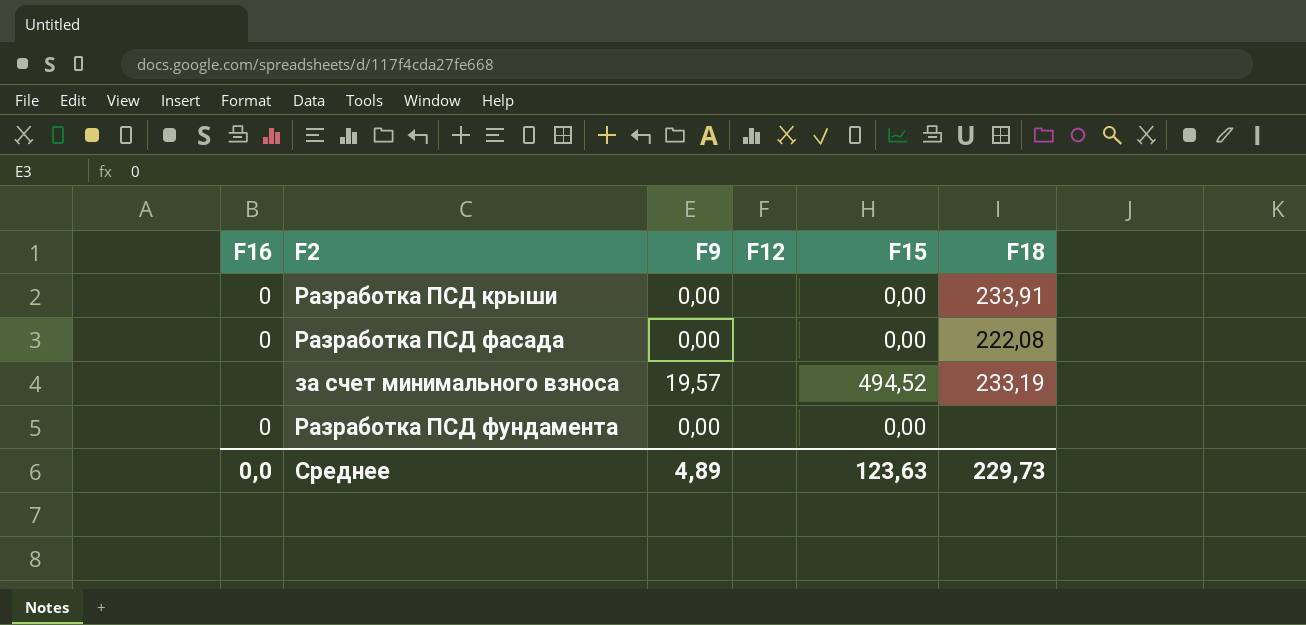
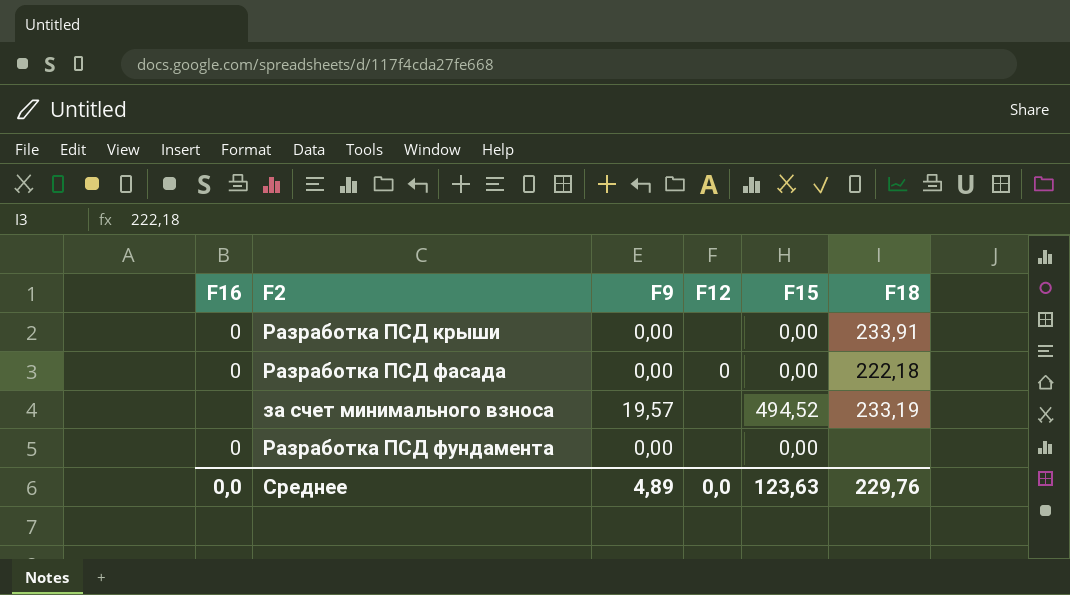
Разработка ПСД фасада | F12: none -> 0
Разработка ПСД фасада | F18: 222,08 -> 222,18
Среднее | F12: none -> 0,0
Среднее | F18: 229,73 -> 229,76

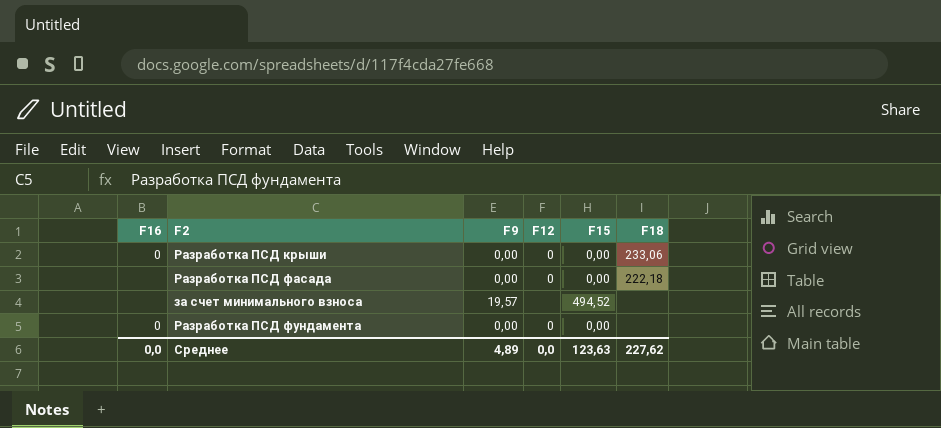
Разработка ПСД крыши | F12: none -> 0
Разработка ПСД крыши | F18: 233,91 -> 233,06
Разработка ПСД фасада | F16: 0 -> none
за счет минимального взноса | F18: 233,19 -> none
Разработка ПСД фундамента | F12: none -> 0
Среднее | F18: 229,76 -> 227,62

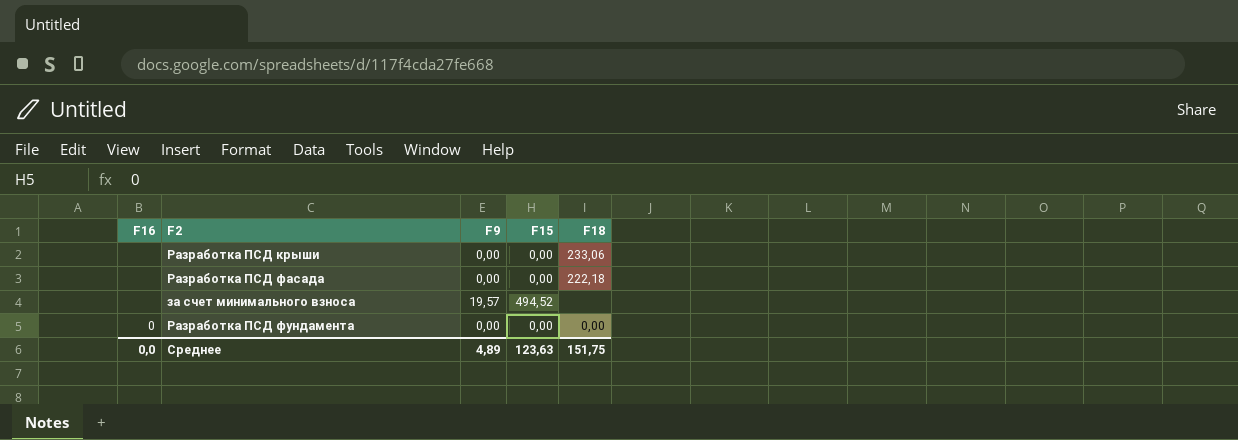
column F12 | position: 4 -> none
Разработка ПСД крыши | F16: 0 -> none
Разработка ПСД фундамента | F18: none -> 0,00
Среднее | F18: 227,62 -> 151,75

